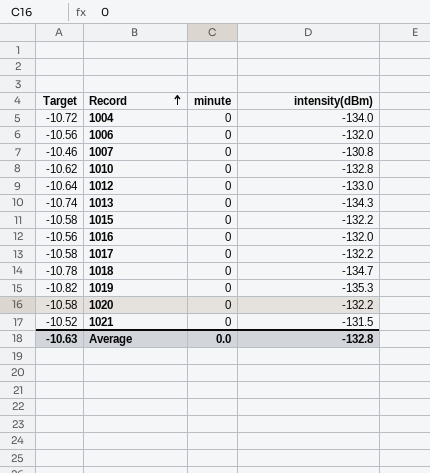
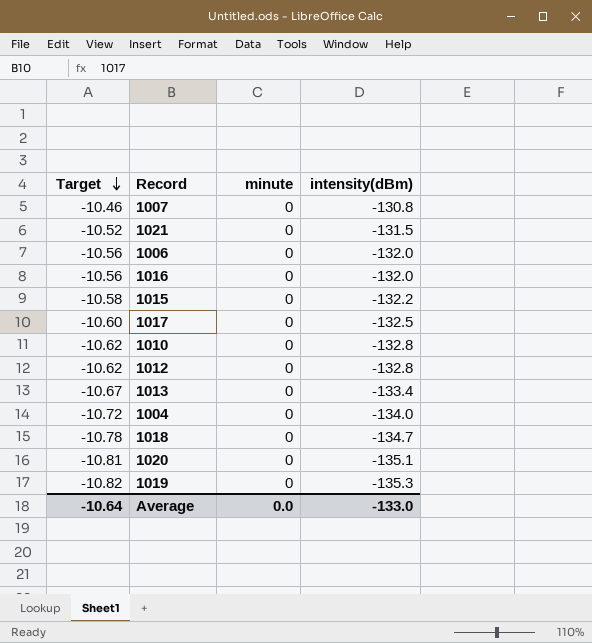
row order: Record ascending -> Target descending
1017 | Target: -10.58 -> -10.60
1017 | intensity(dBm): -132.2 -> -132.5
1012 | Target: -10.64 -> -10.62
1012 | intensity(dBm): -133.0 -> -132.8
1013 | Target: -10.74 -> -10.67
1013 | intensity(dBm): -134.3 -> -133.4
1020 | Target: -10.58 -> -10.81
1020 | intensity(dBm): -132.2 -> -135.1
Average | Target: -10.63 -> -10.64
Average | intensity(dBm): -132.8 -> -133.0

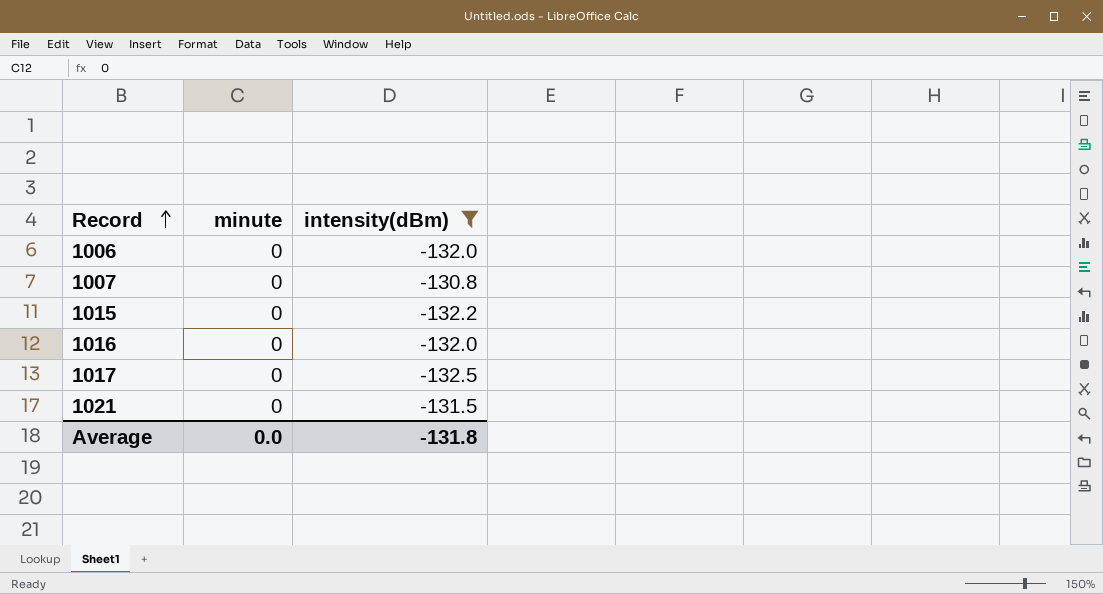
filter: none -> intensity(dBm) >= -132.5
row order: Target descending -> Record ascending
column Target | formula: [intensity(dBm)] * 0.08 -> none
Average | intensity(dBm): -133.0 -> -131.8

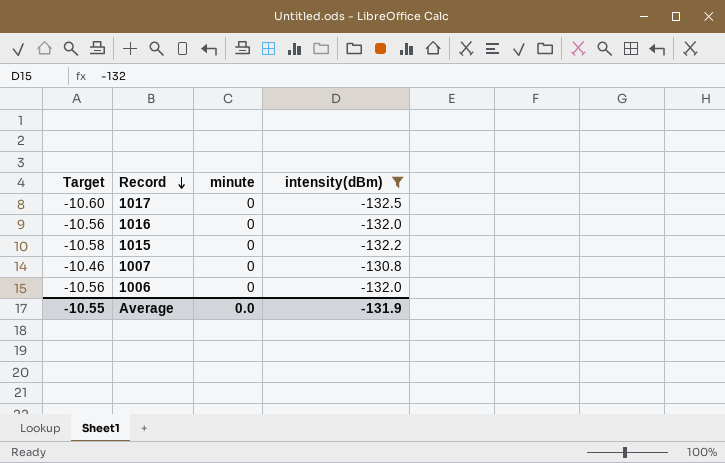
row order: Record ascending -> Record descending
column Target | formula: none -> [intensity(dBm)] * 0.08
row 1021: 0 | -131.5 -> none
Average | intensity(dBm): -131.8 -> -131.9

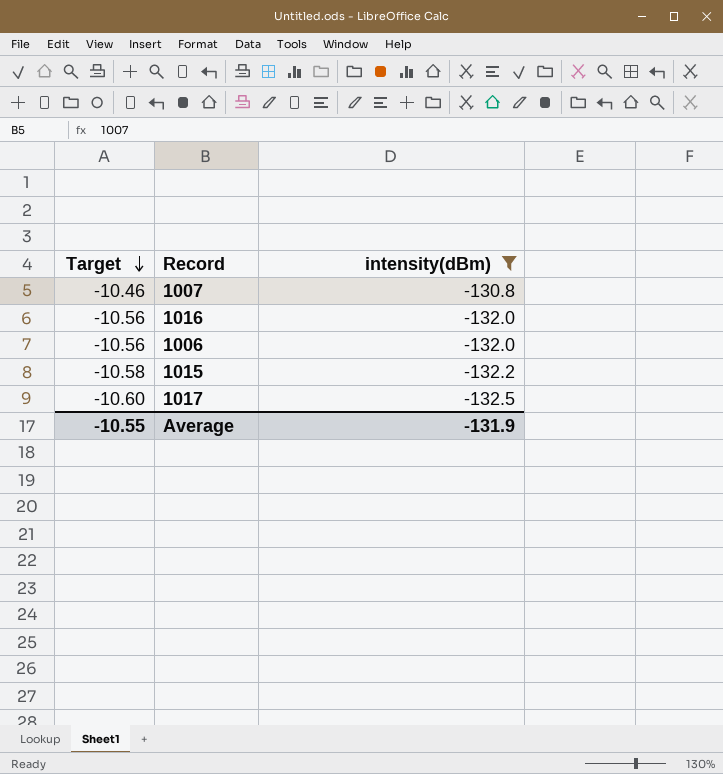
row order: Record descending -> Target descending
column minute | position: 3 -> none

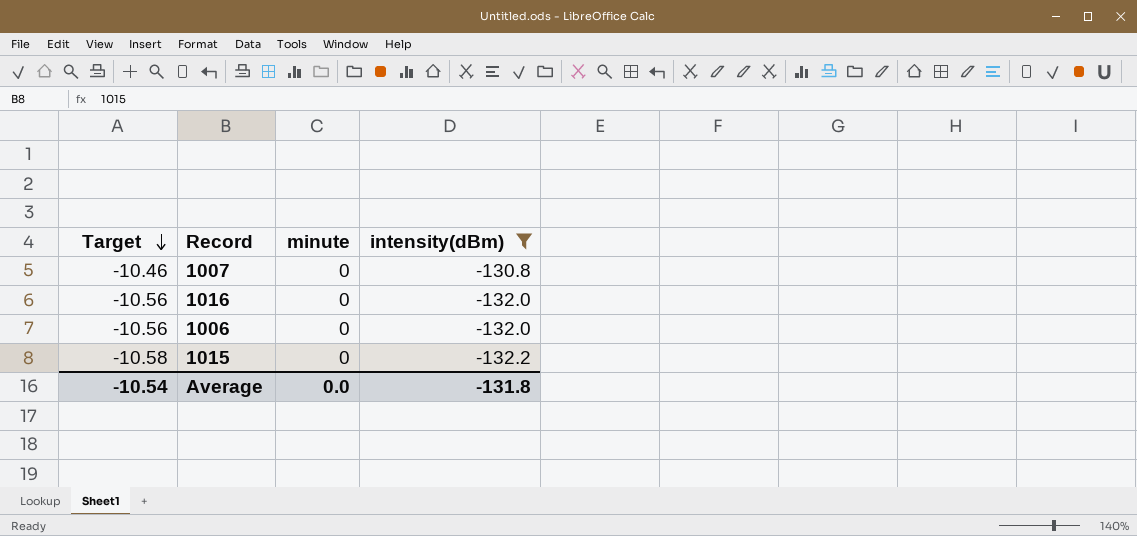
column minute | position: none -> 3
row 1017: -10.60 | -132.5 -> none
Average | Target: -10.55 -> -10.54
Average | intensity(dBm): -131.9 -> -131.8

